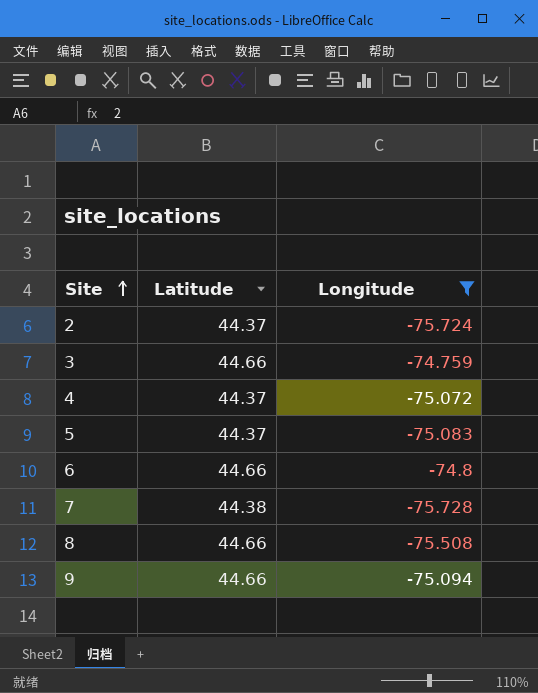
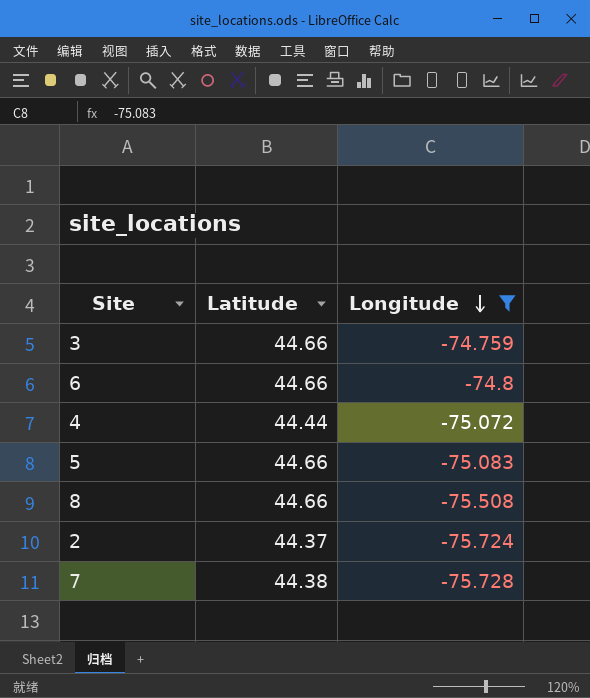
row order: Site ascending -> Longitude descending
row 9: 44.66 | -75.094 -> none
4 | Latitude: 44.37 -> 44.44
5 | Latitude: 44.37 -> 44.66

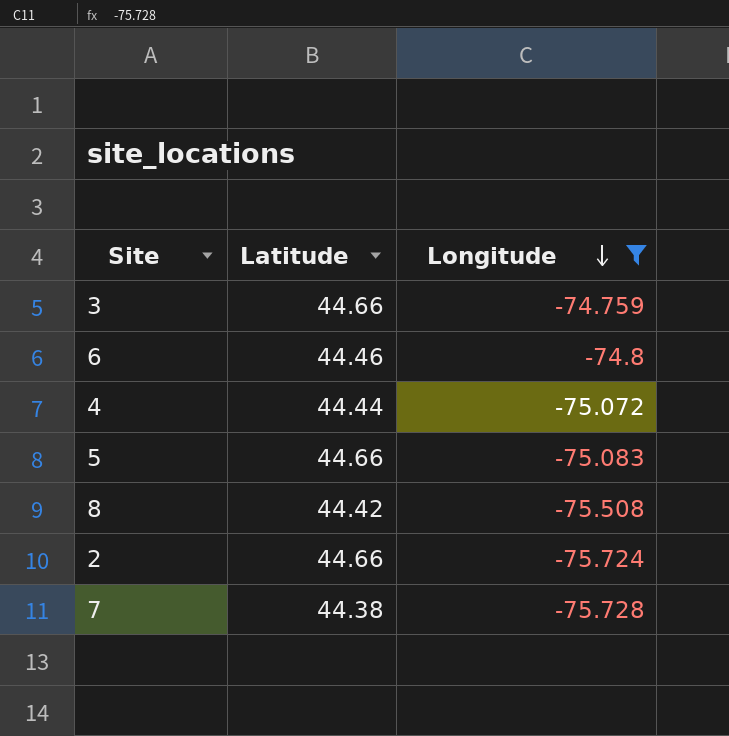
6 | Latitude: 44.66 -> 44.46
8 | Latitude: 44.66 -> 44.42
2 | Latitude: 44.37 -> 44.66

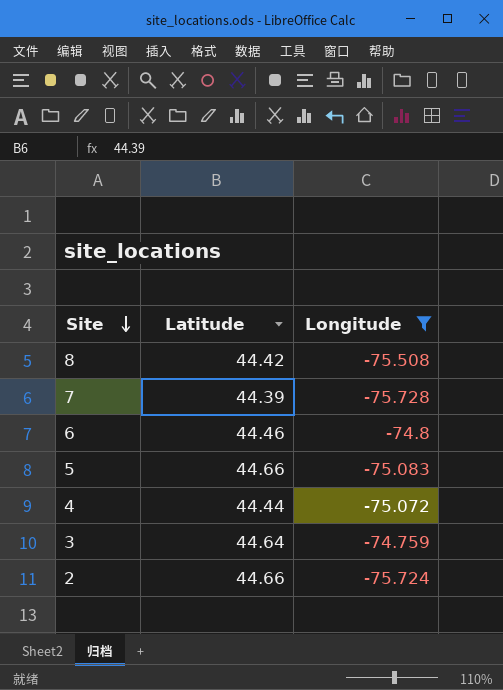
row order: Longitude descending -> Site descending
7 | Latitude: 44.38 -> 44.39
3 | Latitude: 44.66 -> 44.64

